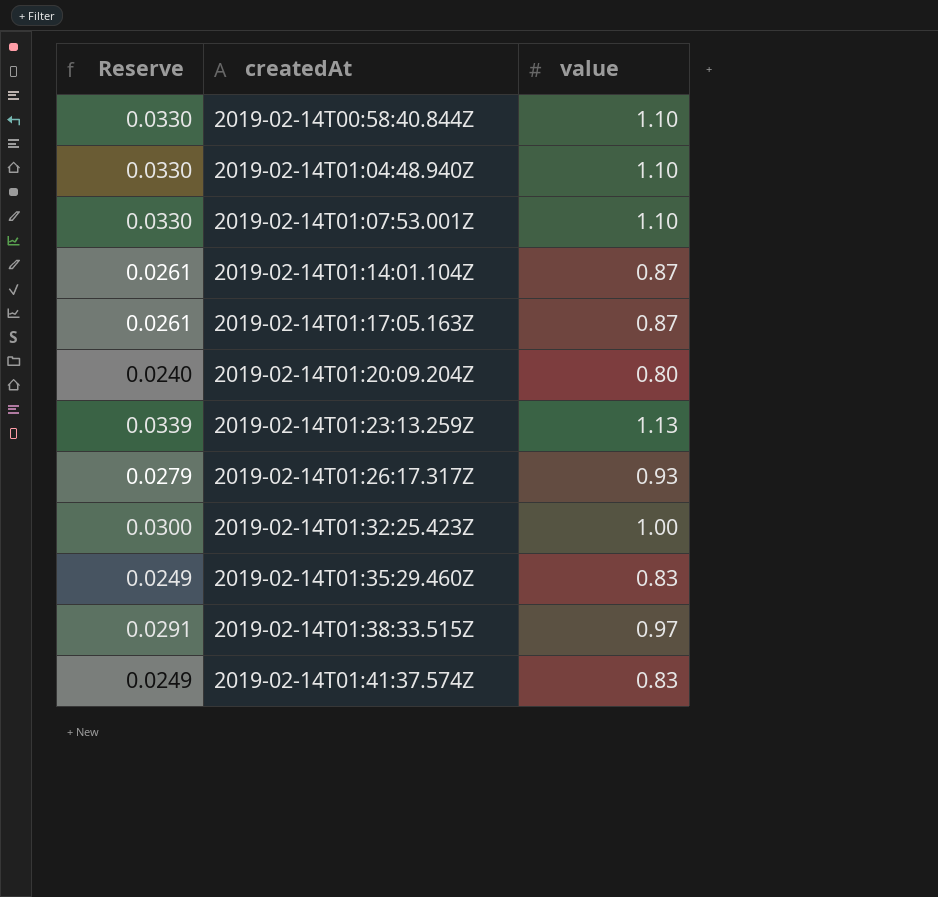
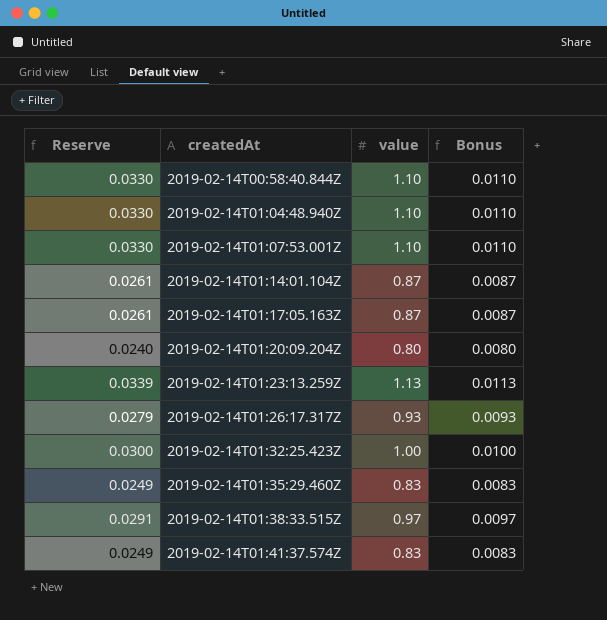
column Bonus | formula: none -> [value] * 0.01

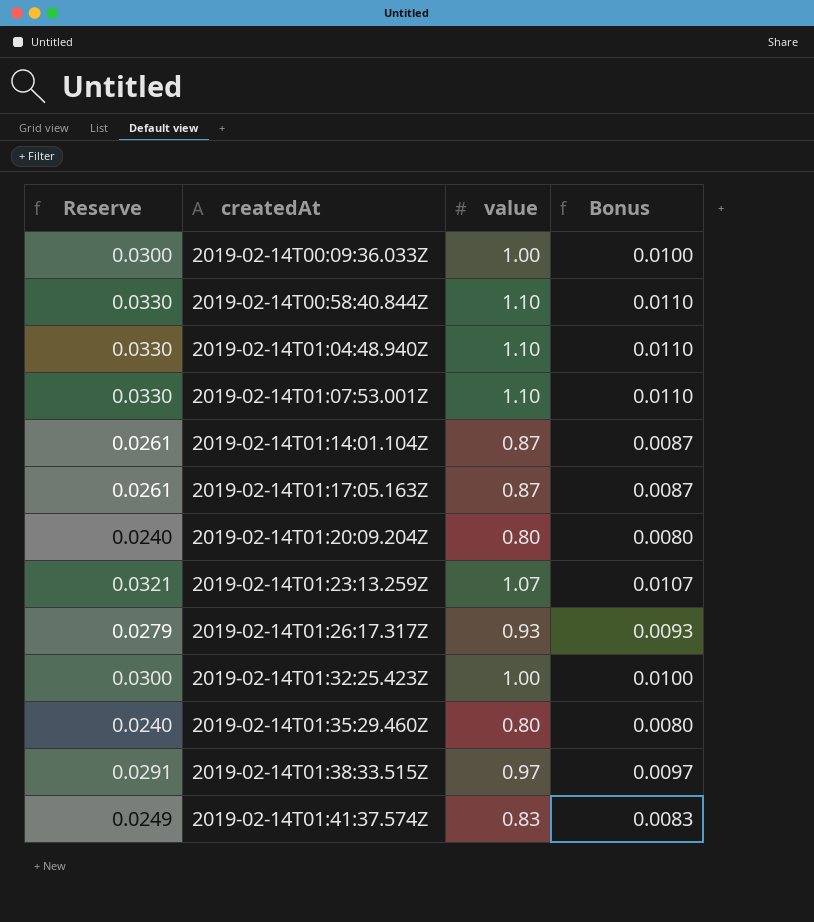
row 2019-02-14T00:09:36.033Z: none -> 0.0300 | 1.00 | 0.0100
2019-02-14T01:23:13.259Z | Reserve: 0.0339 -> 0.0321
2019-02-14T01:23:13.259Z | value: 1.13 -> 1.07
2019-02-14T01:23:13.259Z | Bonus: 0.0113 -> 0.0107
2019-02-14T01:35:29.460Z | Reserve: 0.0249 -> 0.0240
2019-02-14T01:35:29.460Z | value: 0.83 -> 0.80
2019-02-14T01:35:29.460Z | Bonus: 0.0083 -> 0.0080

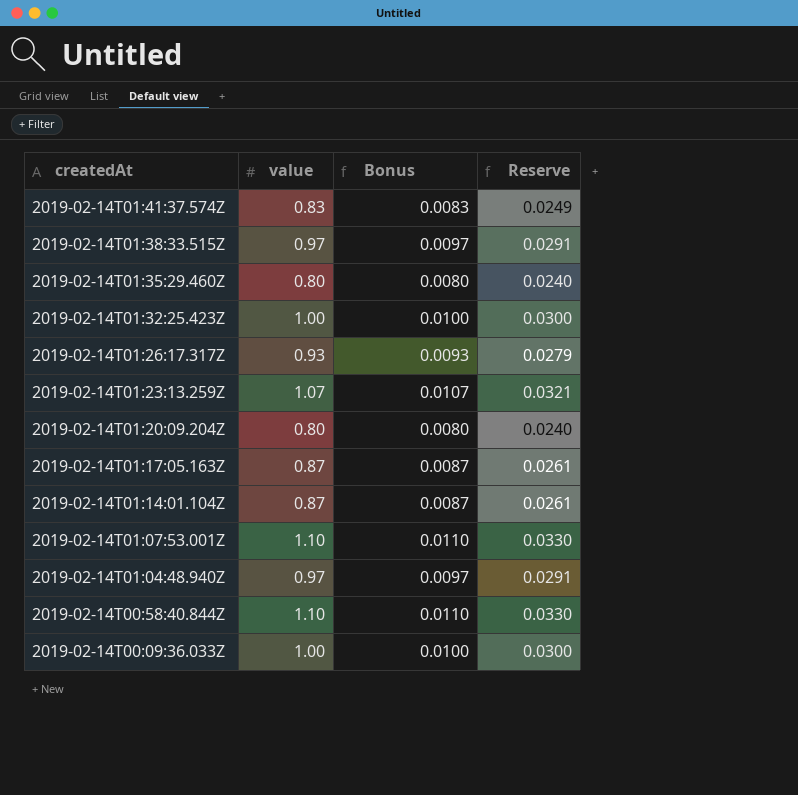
row order: createdAt ascending -> createdAt descending
column Reserve | position: 1 -> 4
2019-02-14T01:04:48.940Z | value: 1.10 -> 0.97
2019-02-14T01:04:48.940Z | Bonus: 0.0110 -> 0.0097
2019-02-14T01:04:48.940Z | Reserve: 0.0330 -> 0.0291

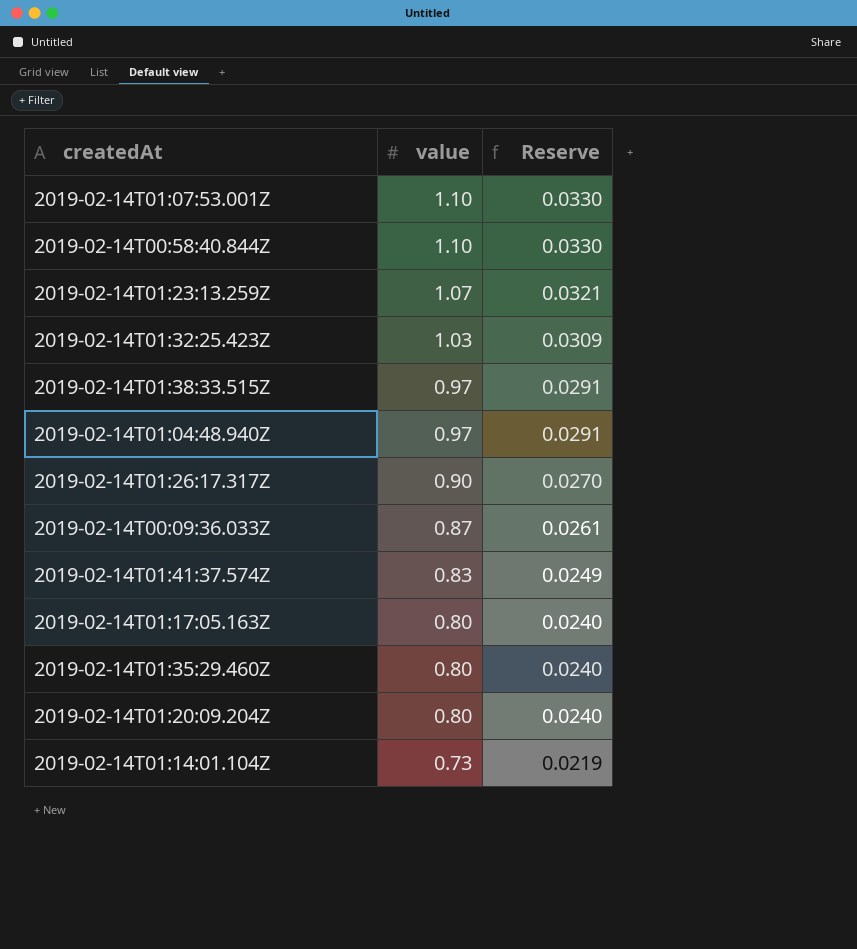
row order: createdAt descending -> value descending
column Bonus | formula: [value] * 0.01 -> none
2019-02-14T01:32:25.423Z | value: 1.00 -> 1.03
2019-02-14T01:32:25.423Z | Reserve: 0.0300 -> 0.0309
2019-02-14T01:26:17.317Z | value: 0.93 -> 0.90
2019-02-14T01:26:17.317Z | Reserve: 0.0279 -> 0.0270
2019-02-14T00:09:36.033Z | value: 1.00 -> 0.87
2019-02-14T00:09:36.033Z | Reserve: 0.0300 -> 0.0261
2019-02-14T01:17:05.163Z | value: 0.87 -> 0.80
2019-02-14T01:17:05.163Z | Reserve: 0.0261 -> 0.0240
2019-02-14T01:14:01.104Z | value: 0.87 -> 0.73
2019-02-14T01:14:01.104Z | Reserve: 0.0261 -> 0.0219

